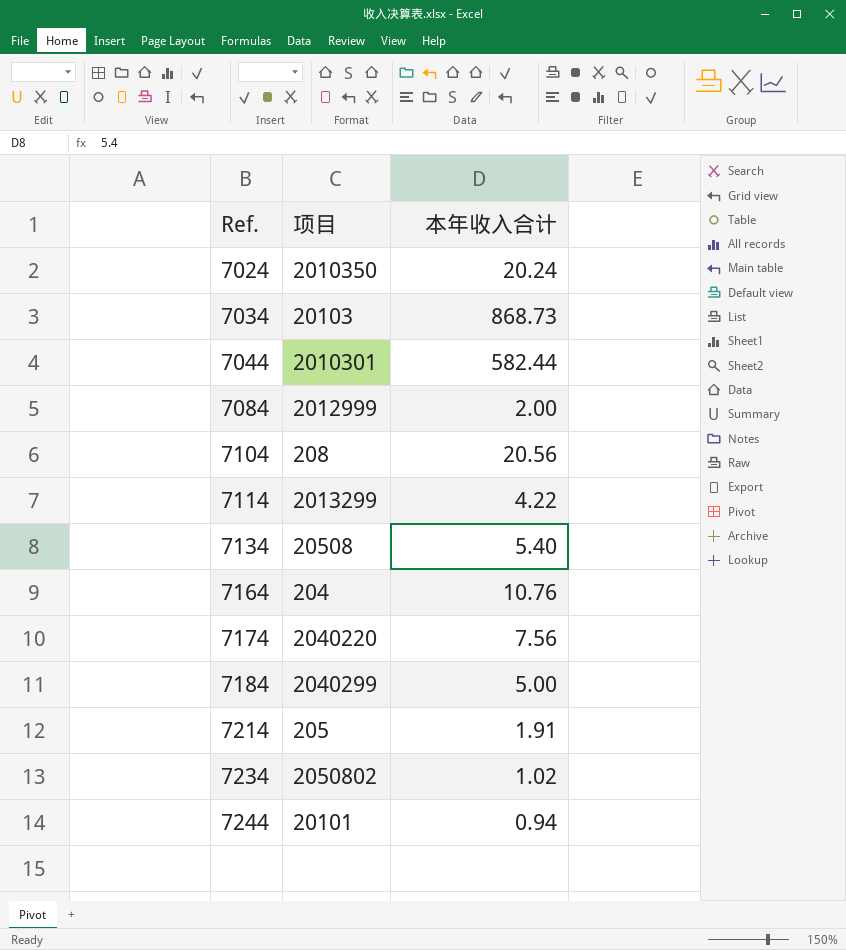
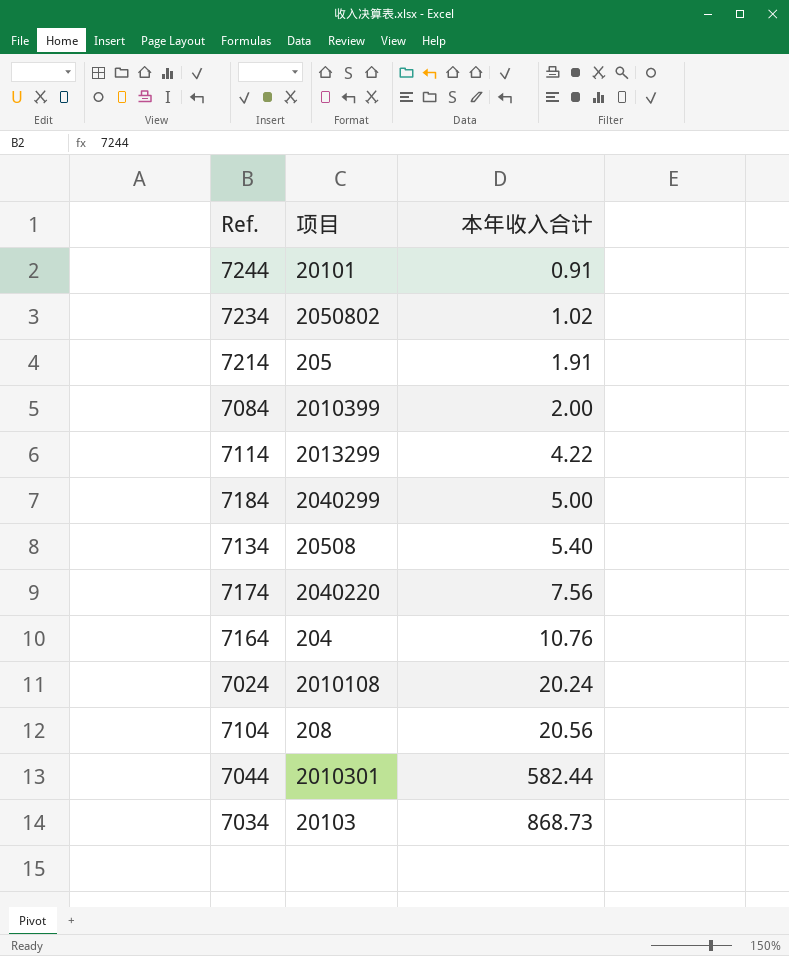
row order: Ref. ascending -> 本年收入合计 ascending
7244 | 本年收入合计: 0.94 -> 0.91
7084 | 项目: 2012999 -> 2010399
7024 | 项目: 2010350 -> 2010108

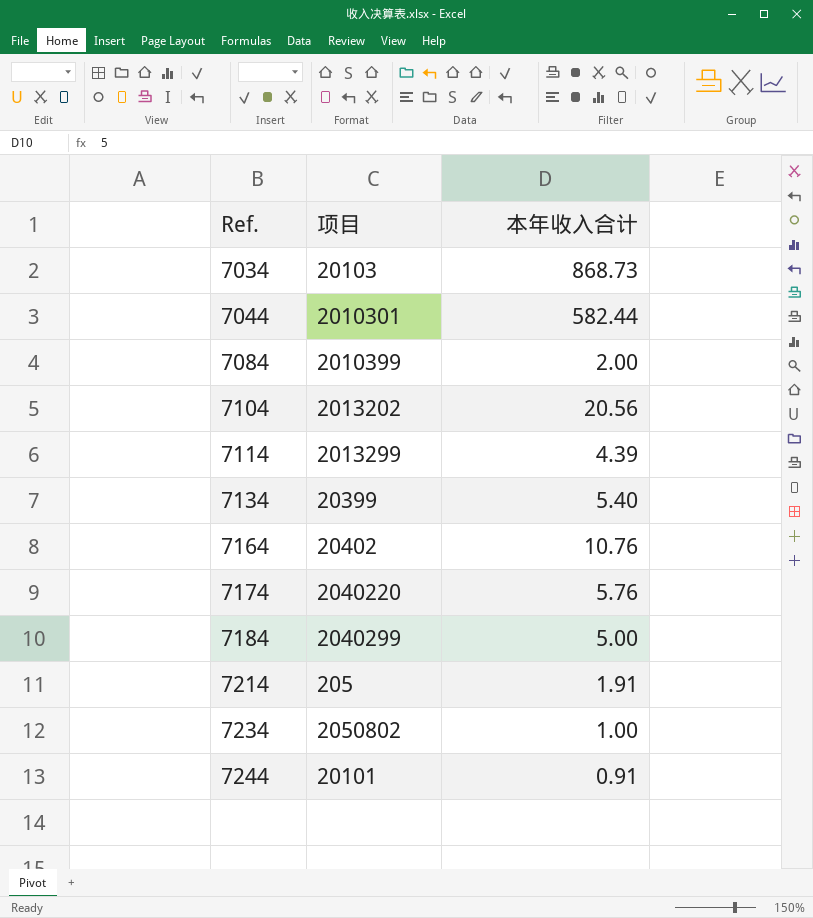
row order: 本年收入合计 ascending -> Ref. ascending
row 7024: 2010108 | 20.24 -> none
7104 | 项目: 208 -> 2013202
7114 | 本年收入合计: 4.22 -> 4.39
7134 | 项目: 20508 -> 20399
7164 | 项目: 204 -> 20402
7174 | 本年收入合计: 7.56 -> 5.76
7234 | 本年收入合计: 1.02 -> 1.00

